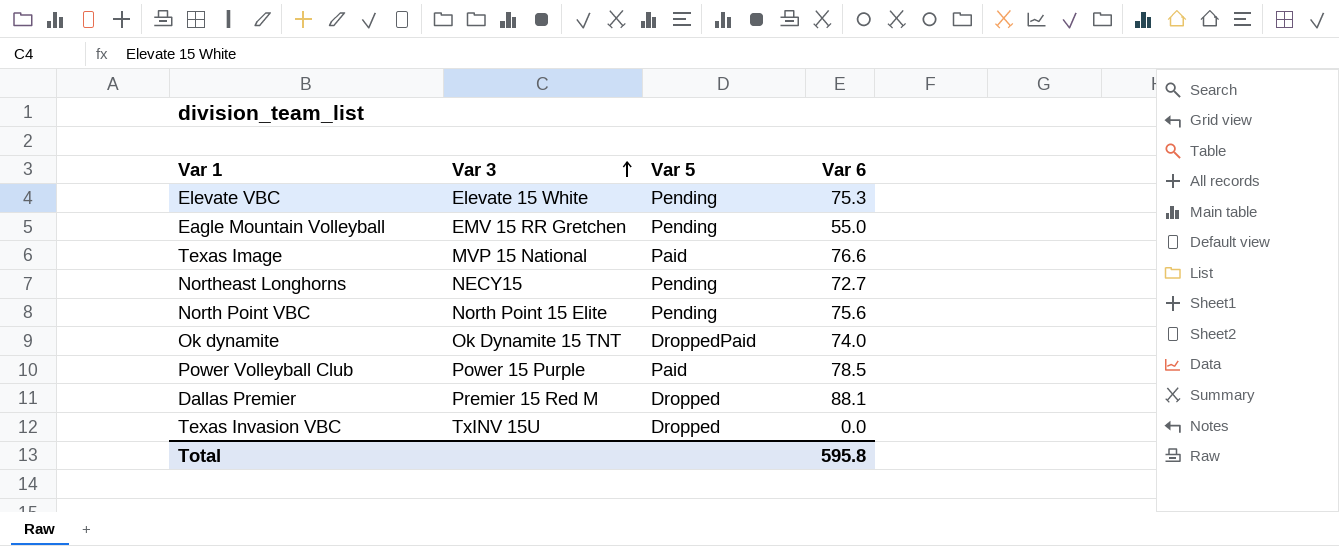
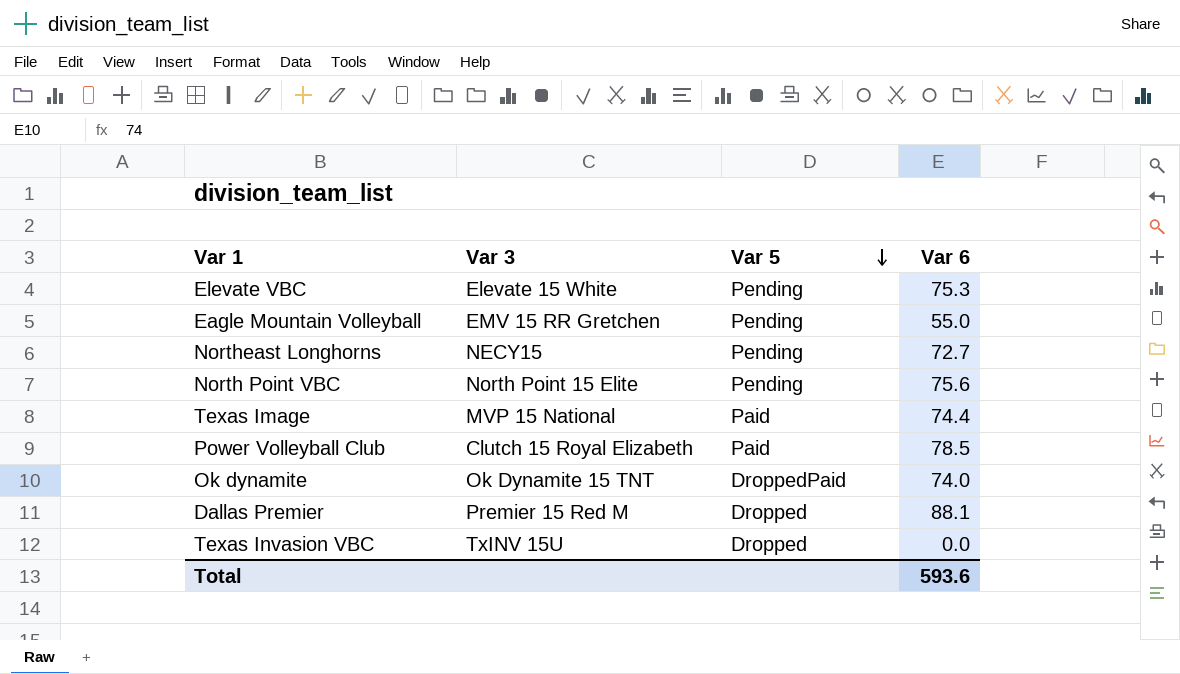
row order: Var 3 ascending -> Var 5 descending
Texas Image | Var 6: 76.6 -> 74.4
Power Volleyball Club | Var 3: Power 15 Purple -> Clutch 15 Royal Elizabeth
Total | Var 6: 595.8 -> 593.6

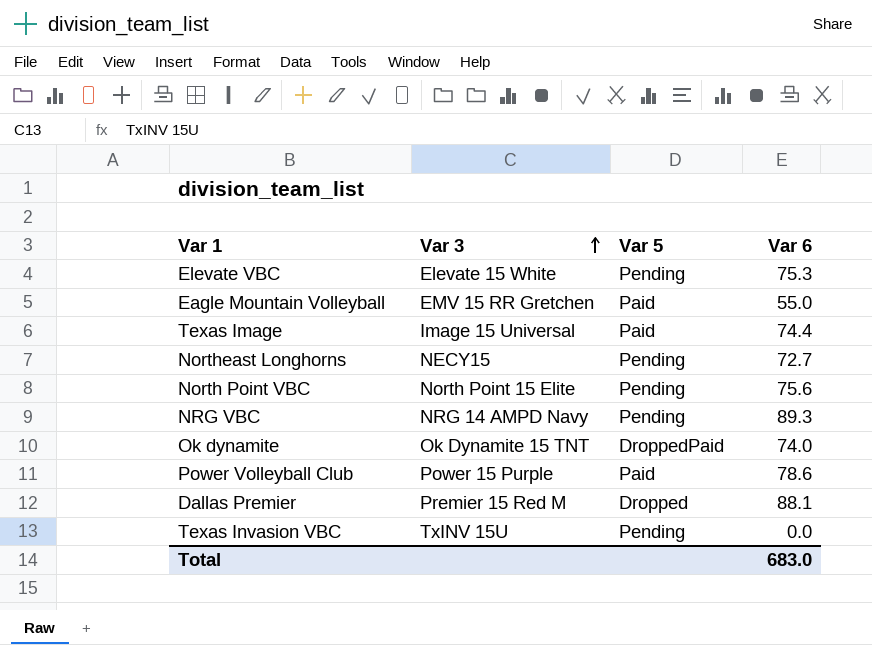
row order: Var 5 descending -> Var 3 ascending
Eagle Mountain Volleyball | Var 5: Pending -> Paid
Texas Image | Var 3: MVP 15 National -> Image 15 Universal
row NRG VBC: none -> NRG 14 AMPD Navy | Pending | 89.3
Power Volleyball Club | Var 3: Clutch 15 Royal Elizabeth -> Power 15 Purple
Power Volleyball Club | Var 6: 78.5 -> 78.6
Texas Invasion VBC | Var 5: Dropped -> Pending
Total | Var 6: 593.6 -> 683.0

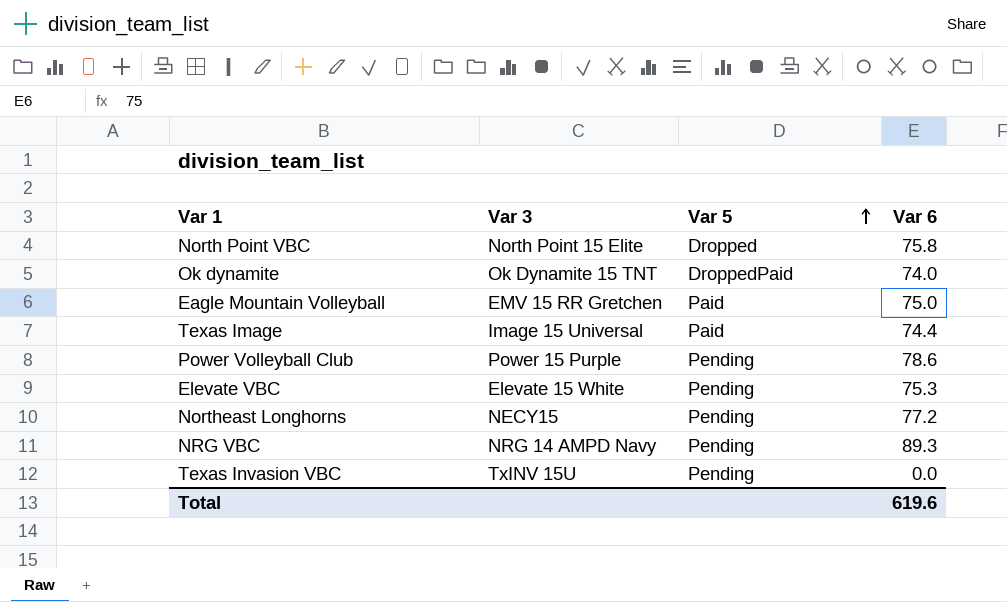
row order: Var 3 ascending -> Var 5 ascending
row Dallas Premier: Premier 15 Red M | Dropped | 88.1 -> none
North Point VBC | Var 5: Pending -> Dropped
North Point VBC | Var 6: 75.6 -> 75.8
Eagle Mountain Volleyball | Var 6: 55.0 -> 75.0
Power Volleyball Club | Var 5: Paid -> Pending
Northeast Longhorns | Var 6: 72.7 -> 77.2
Total | Var 6: 683.0 -> 619.6

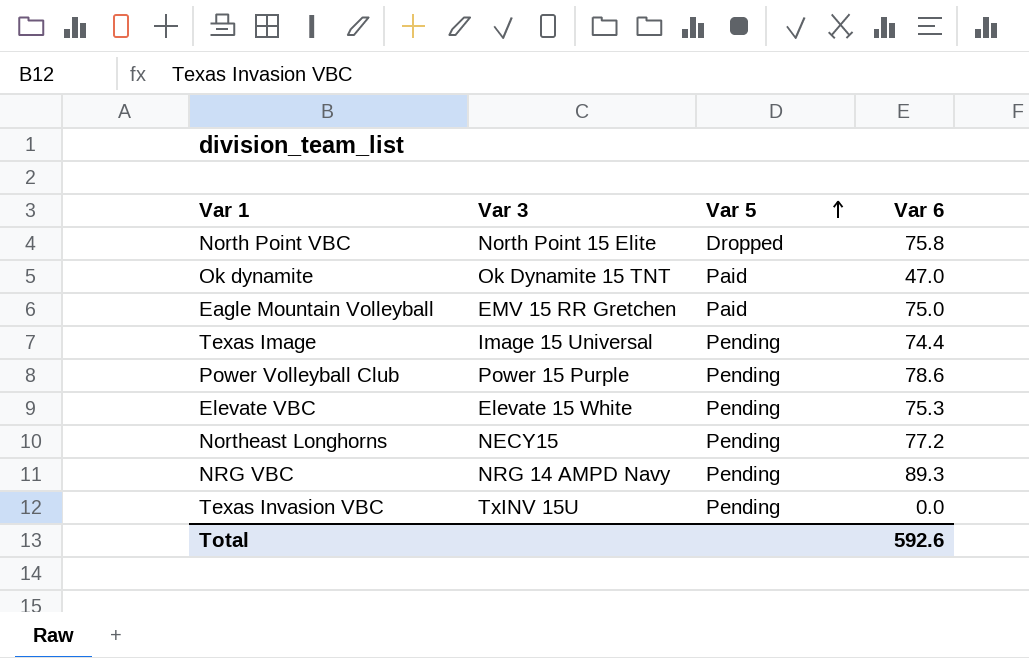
Ok dynamite | Var 5: DroppedPaid -> Paid
Ok dynamite | Var 6: 74.0 -> 47.0
Texas Image | Var 5: Paid -> Pending
Total | Var 6: 619.6 -> 592.6

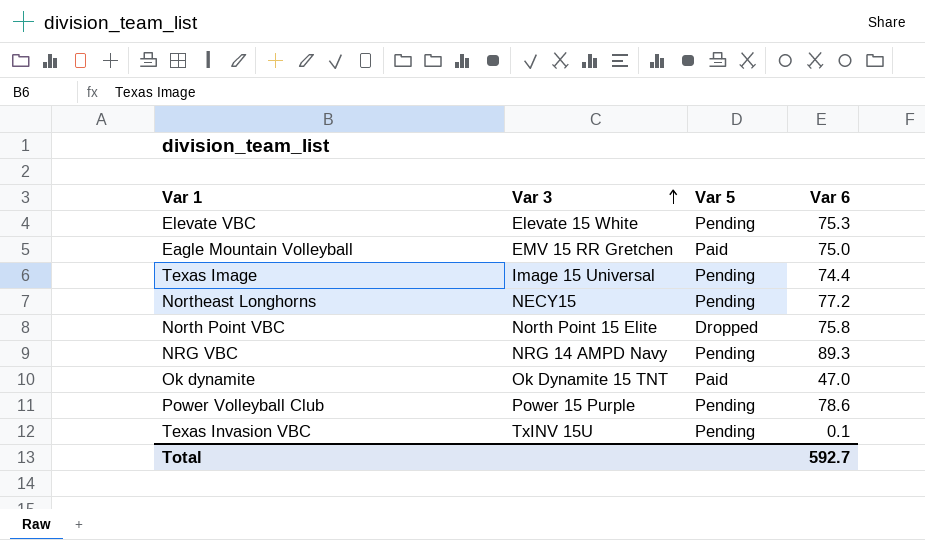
row order: Var 5 ascending -> Var 3 ascending
Texas Invasion VBC | Var 6: 0.0 -> 0.1
Total | Var 6: 592.6 -> 592.7

